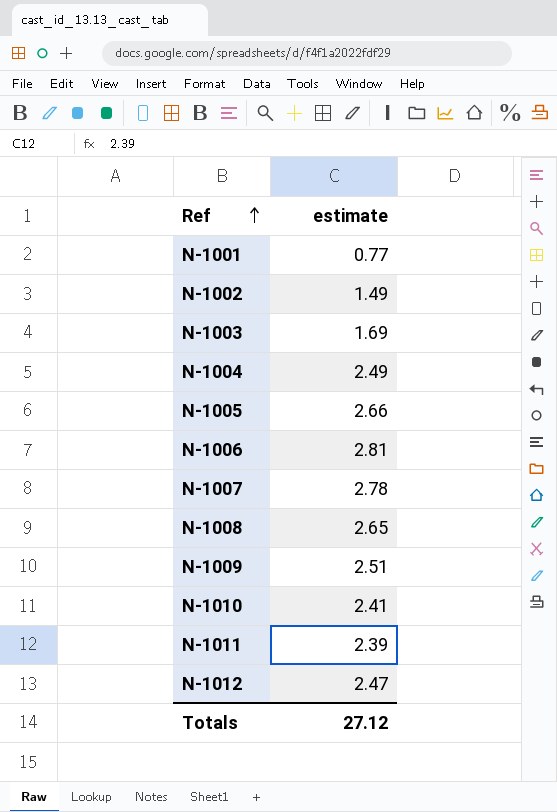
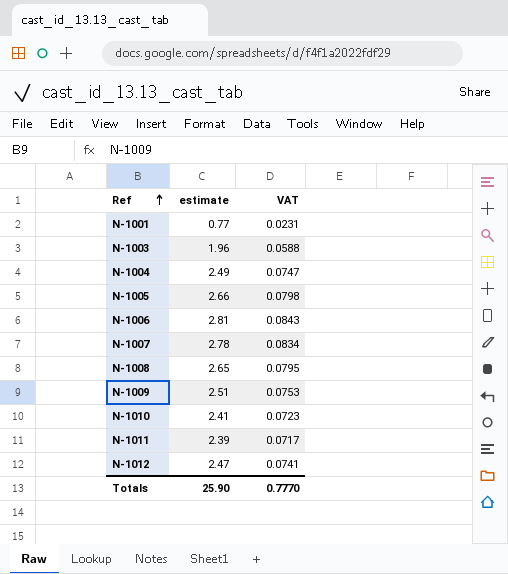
column VAT | formula: none -> [estimate] * 0.03
row N-1002: 1.49 -> none
N-1003 | estimate: 1.69 -> 1.96
Totals | estimate: 27.12 -> 25.90

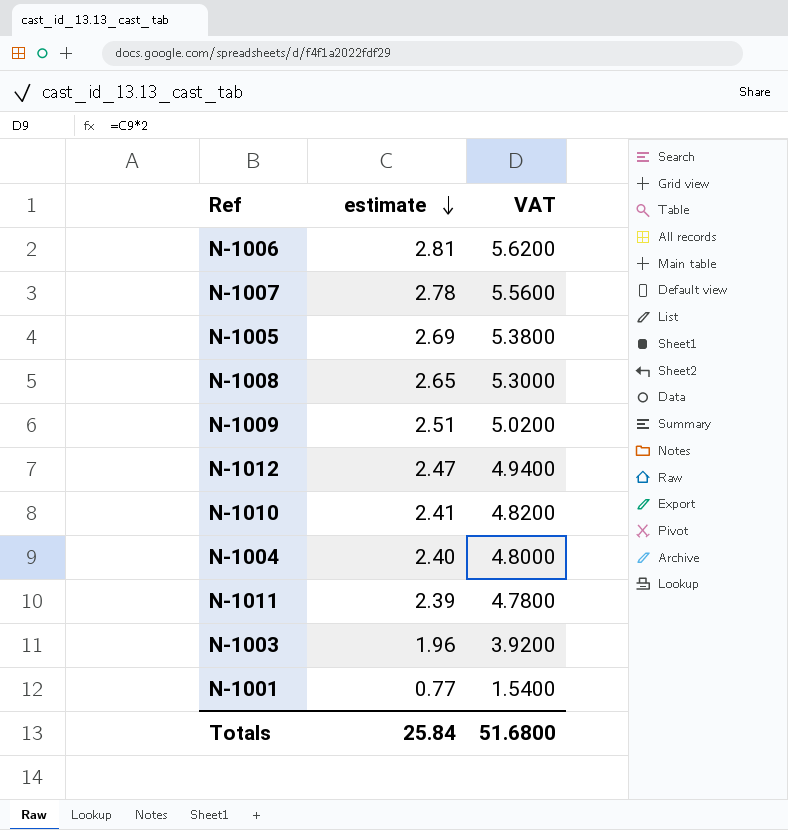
row order: Ref ascending -> estimate descending
column VAT | formula: [estimate] * 0.03 -> [estimate] * 2
N-1005 | estimate: 2.66 -> 2.69
N-1004 | estimate: 2.49 -> 2.40
Totals | estimate: 25.90 -> 25.84
Totals | VAT: 0.7770 -> 51.6800

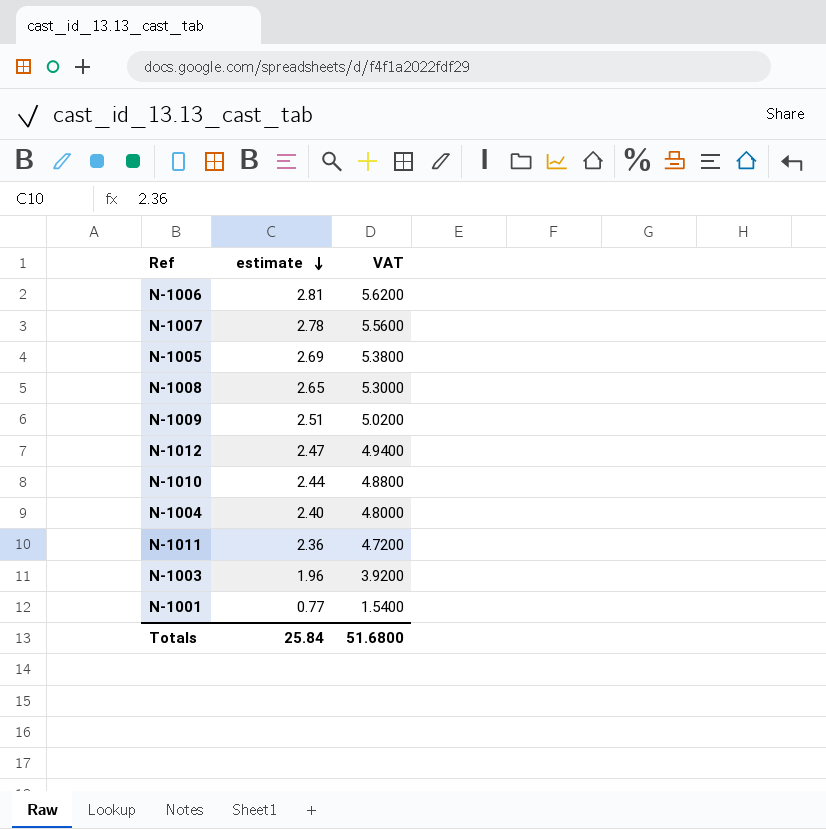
N-1010 | estimate: 2.41 -> 2.44
N-1010 | VAT: 4.8200 -> 4.8800
N-1011 | estimate: 2.39 -> 2.36
N-1011 | VAT: 4.7800 -> 4.7200

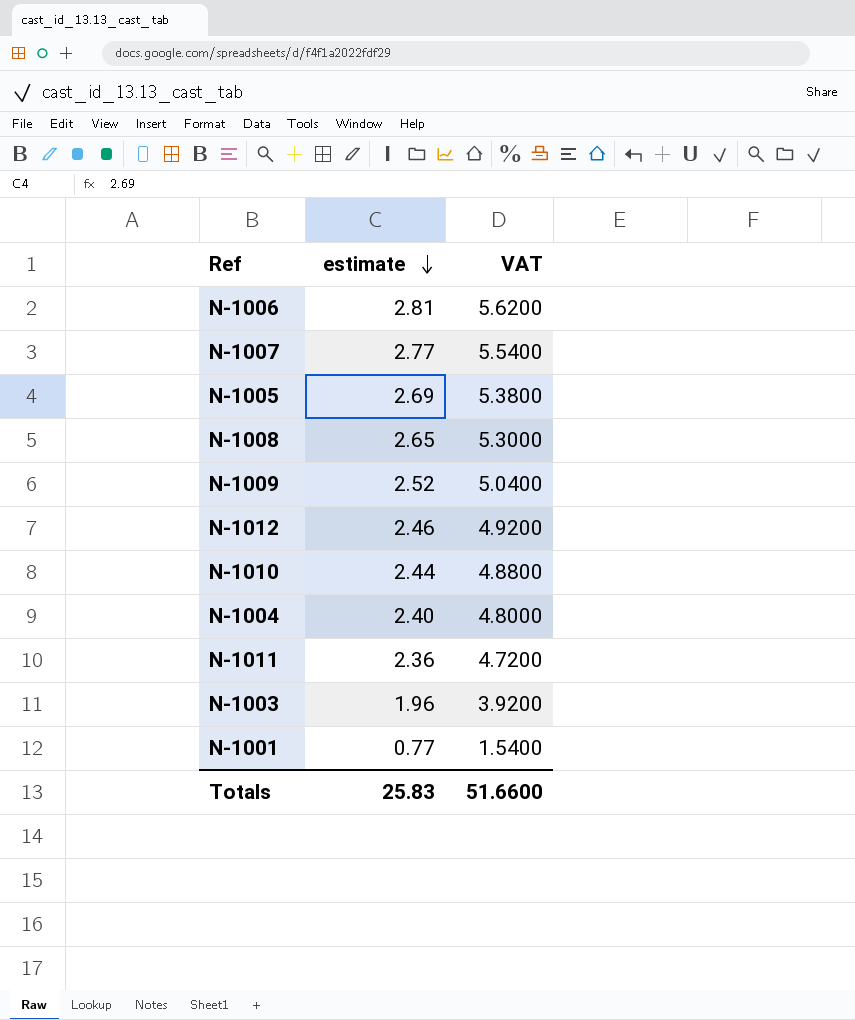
N-1007 | estimate: 2.78 -> 2.77
N-1007 | VAT: 5.5600 -> 5.5400
N-1009 | estimate: 2.51 -> 2.52
N-1009 | VAT: 5.0200 -> 5.0400
N-1012 | estimate: 2.47 -> 2.46
N-1012 | VAT: 4.9400 -> 4.9200
Totals | estimate: 25.84 -> 25.83
Totals | VAT: 51.6800 -> 51.6600

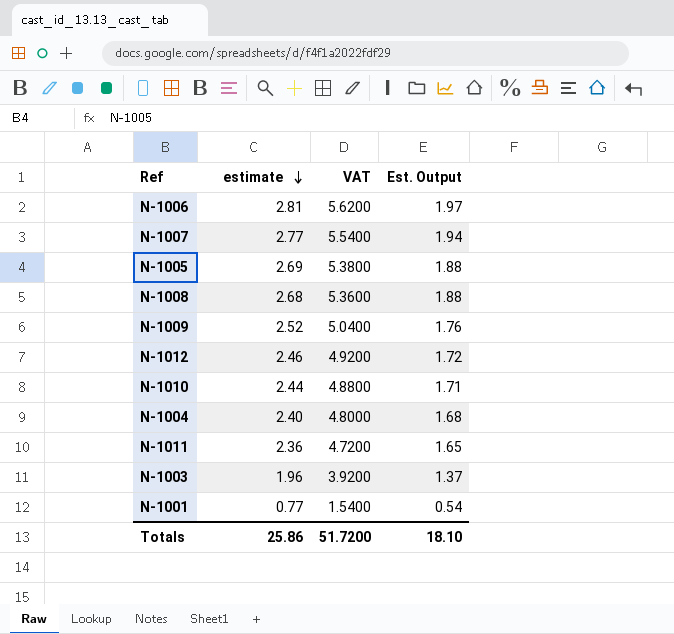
column Est. Output | formula: none -> [estimate] * 0.7
N-1008 | estimate: 2.65 -> 2.68
N-1008 | VAT: 5.3000 -> 5.3600
Totals | estimate: 25.83 -> 25.86
Totals | VAT: 51.6600 -> 51.7200

